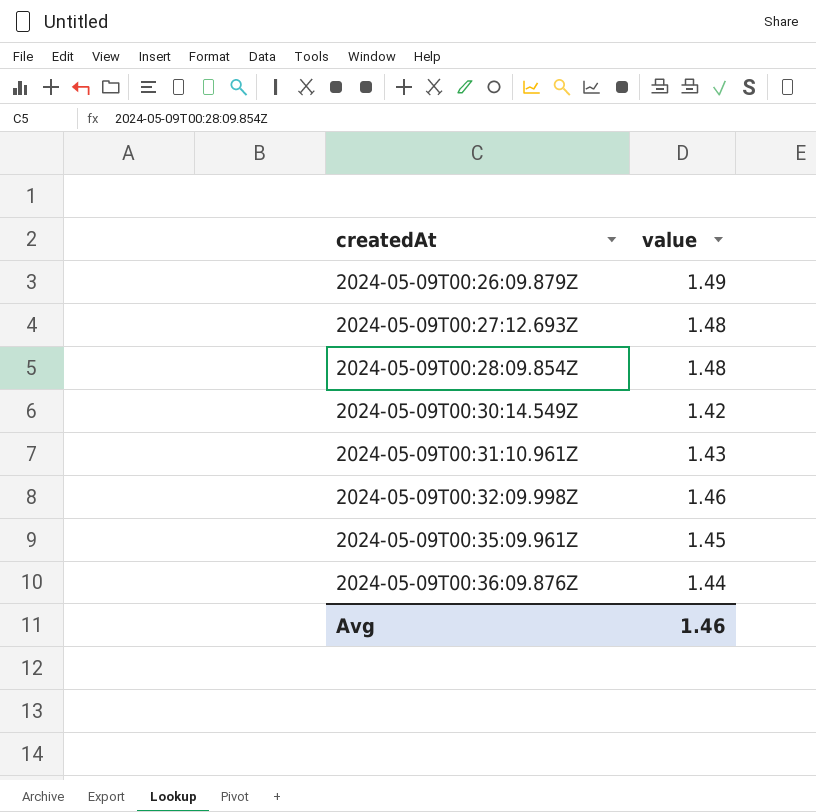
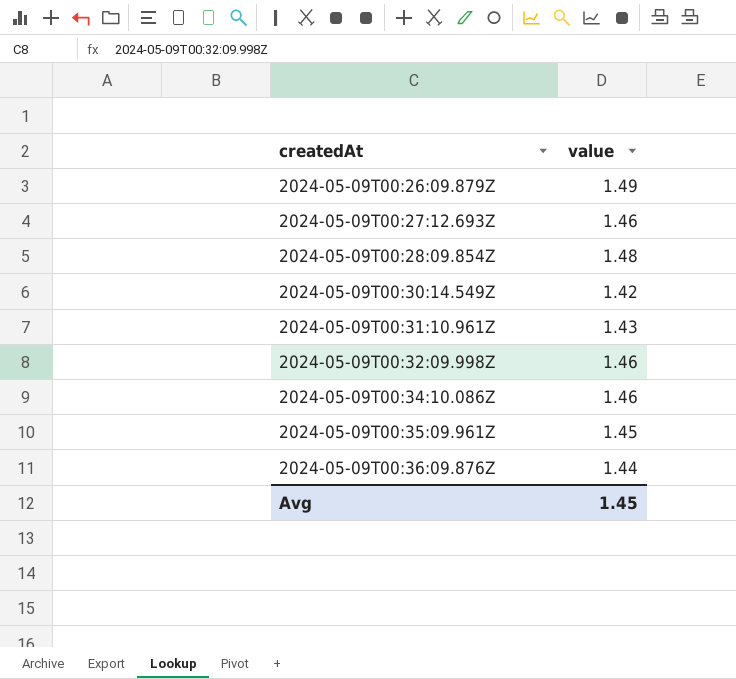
2024-05-09T00:27:12.693Z | value: 1.48 -> 1.46
row 2024-05-09T00:34:10.086Z: none -> 1.46
Avg | value: 1.46 -> 1.45

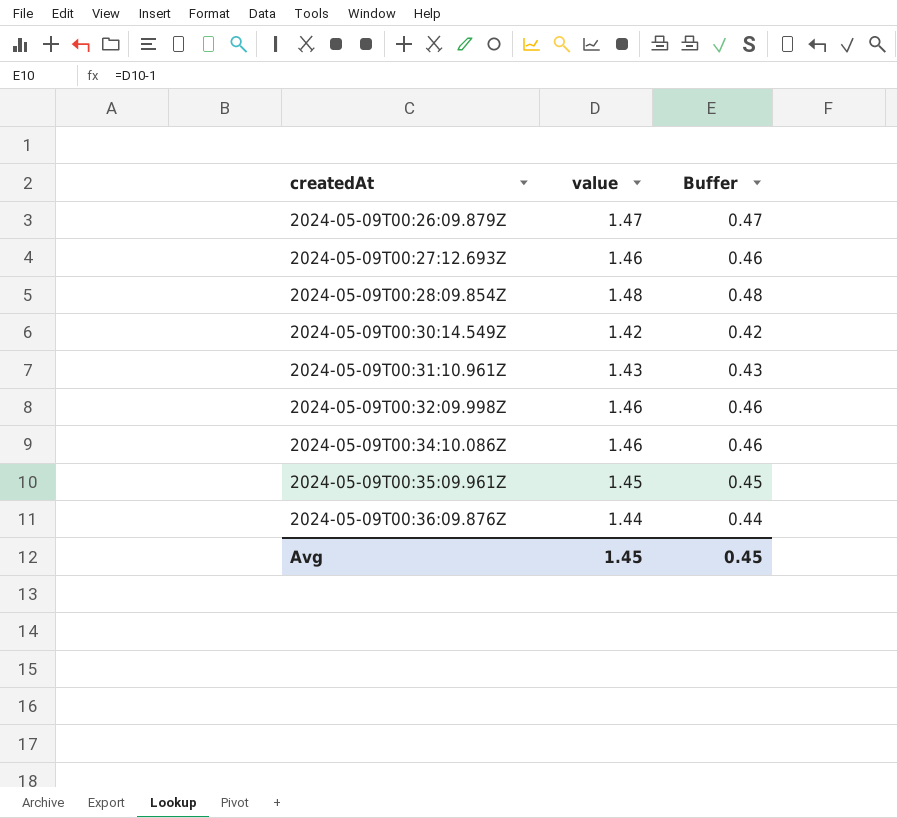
column Buffer | formula: none -> [value] - 1
2024-05-09T00:26:09.879Z | value: 1.49 -> 1.47

